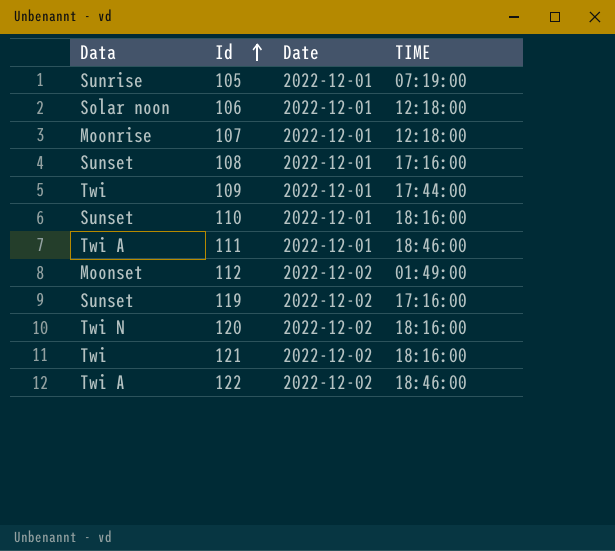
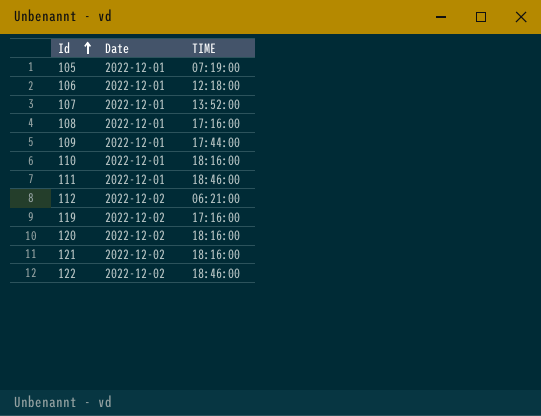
column Data | position: 1 -> none
107 | TIME: 12:18:00 -> 13:52:00
112 | TIME: 01:49:00 -> 06:21:00

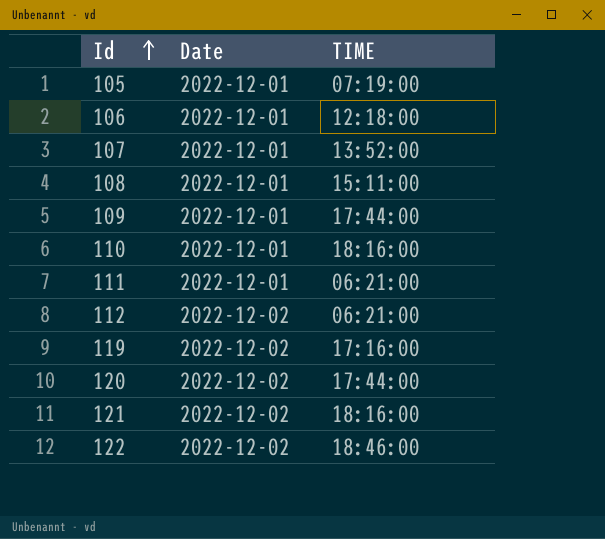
108 | TIME: 17:16:00 -> 15:11:00
111 | TIME: 18:46:00 -> 06:21:00
120 | TIME: 18:16:00 -> 17:44:00

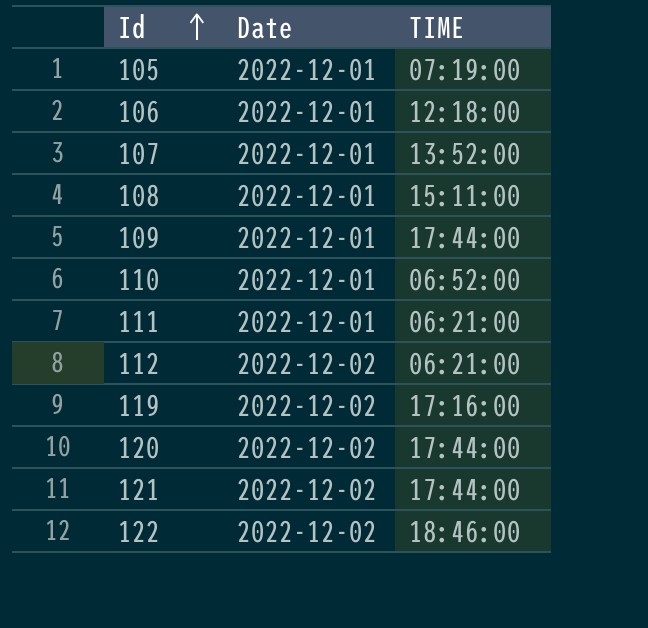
110 | TIME: 18:16:00 -> 06:52:00
121 | TIME: 18:16:00 -> 17:44:00

